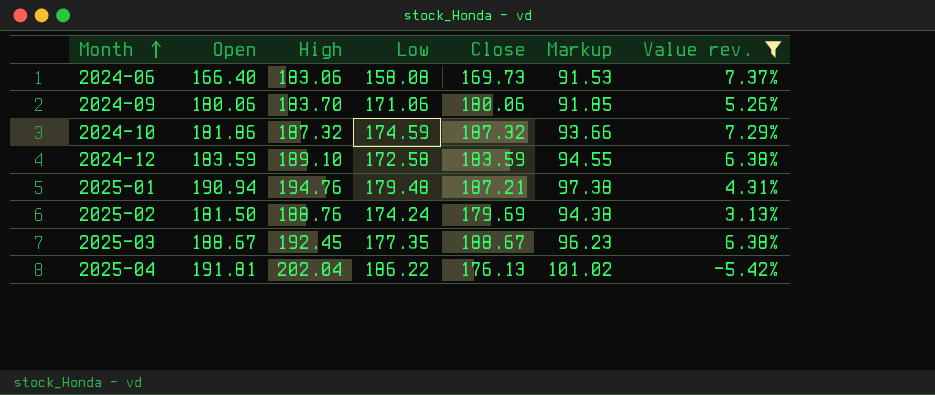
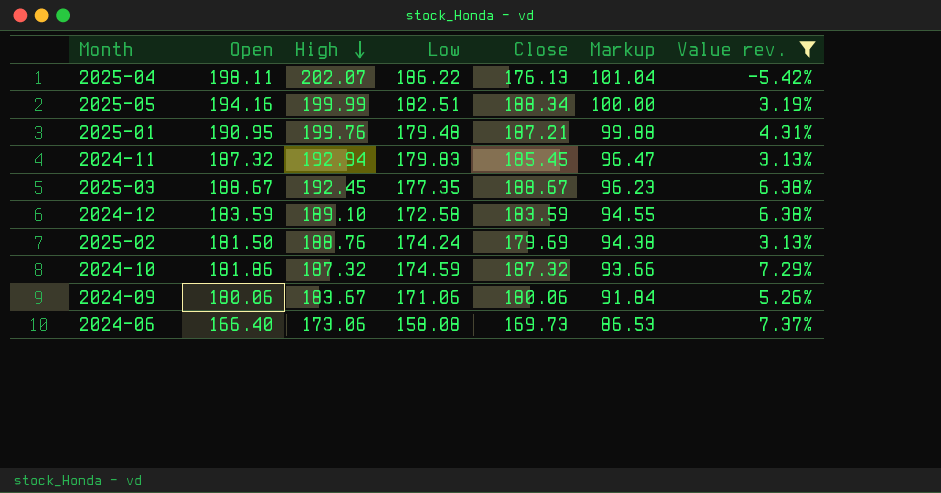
row order: Month ascending -> High descending
2025-04 | Open: 191.81 -> 198.11
2025-04 | High: 202.04 -> 202.07
2025-04 | Markup: 101.02 -> 101.04
row 2025-05: none -> 194.16 | 199.99 | 182.51 | 188.34 | 100.00 | 3.19%
2025-01 | Open: 190.94 -> 190.95
2025-01 | High: 194.76 -> 199.76
2025-01 | Markup: 97.38 -> 99.88
row 2024-11: none -> 187.32 | 192.94 | 179.83 | 185.45 | 96.47 | 3.13%
2024-09 | High: 183.70 -> 183.67
2024-09 | Markup: 91.85 -> 91.84
2024-06 | High: 183.06 -> 173.06
2024-06 | Markup: 91.53 -> 86.53

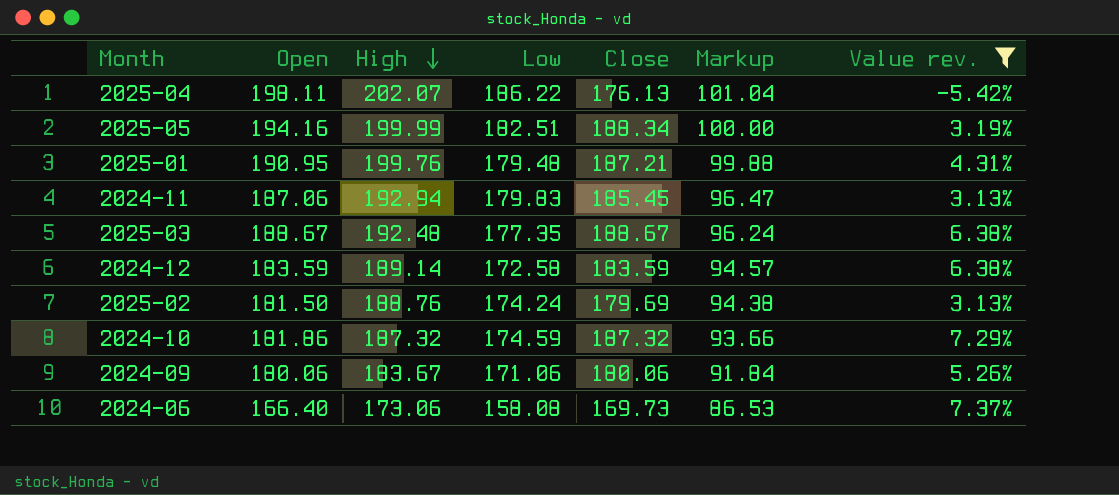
2024-11 | Open: 187.32 -> 187.06
2025-03 | High: 192.45 -> 192.48
2025-03 | Markup: 96.23 -> 96.24
2024-12 | High: 189.10 -> 189.14
2024-12 | Markup: 94.55 -> 94.57

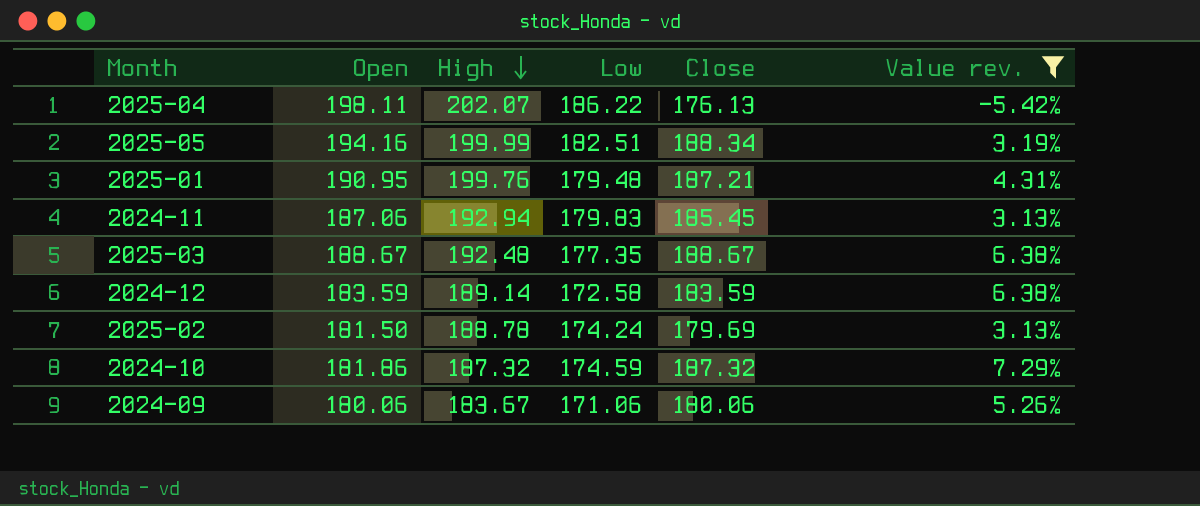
column Markup | formula: [High] * 0.5 -> none
row 2024-06: 166.40 | 173.06 | 158.08 | 169.73 | 86.53 | 7.37% -> none
2025-02 | High: 188.76 -> 188.78

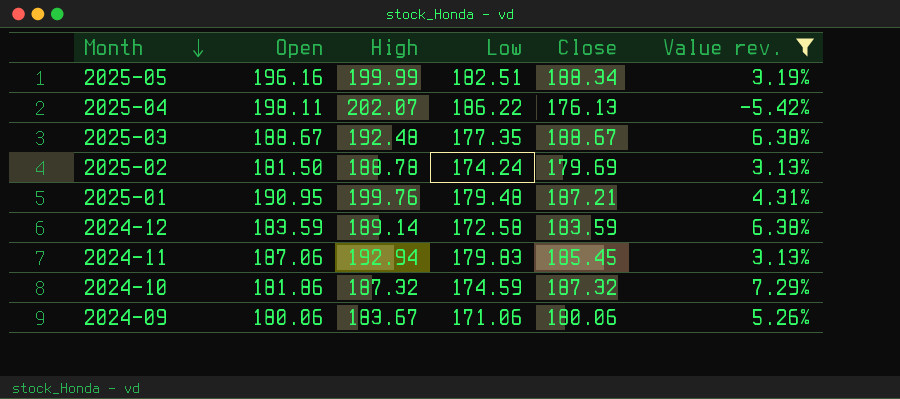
row order: High descending -> Month descending
2025-05 | Open: 194.16 -> 196.16

